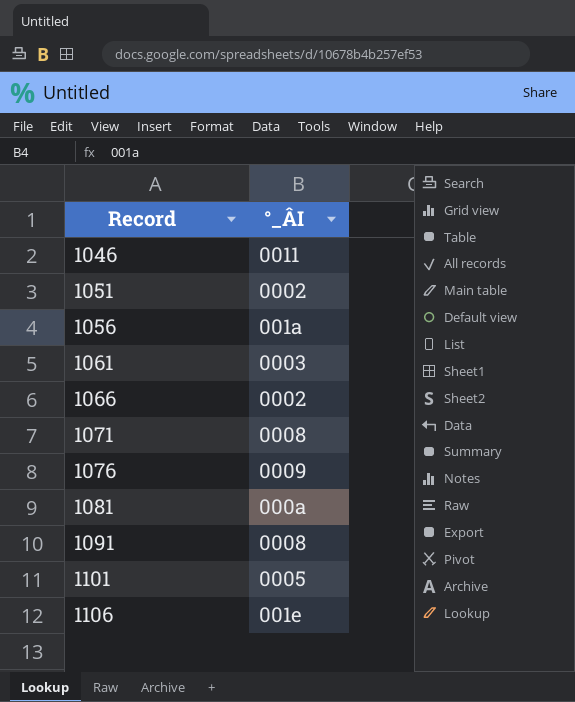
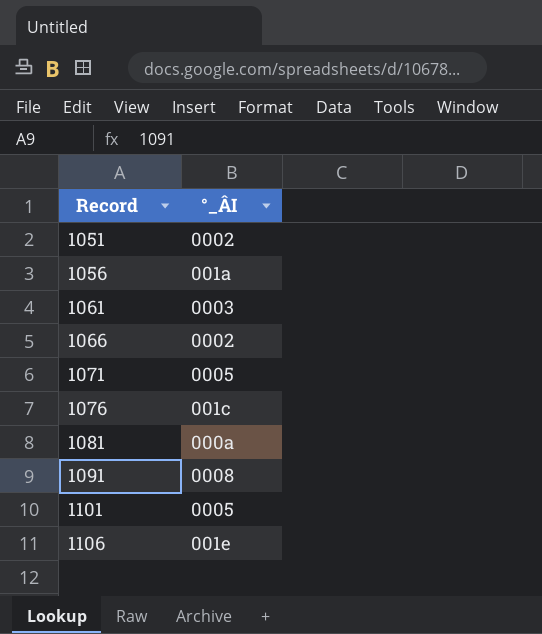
row 1046: 0011 -> none
1071 | °_ÂI: 0008 -> 0005
1076 | °_ÂI: 0009 -> 001c

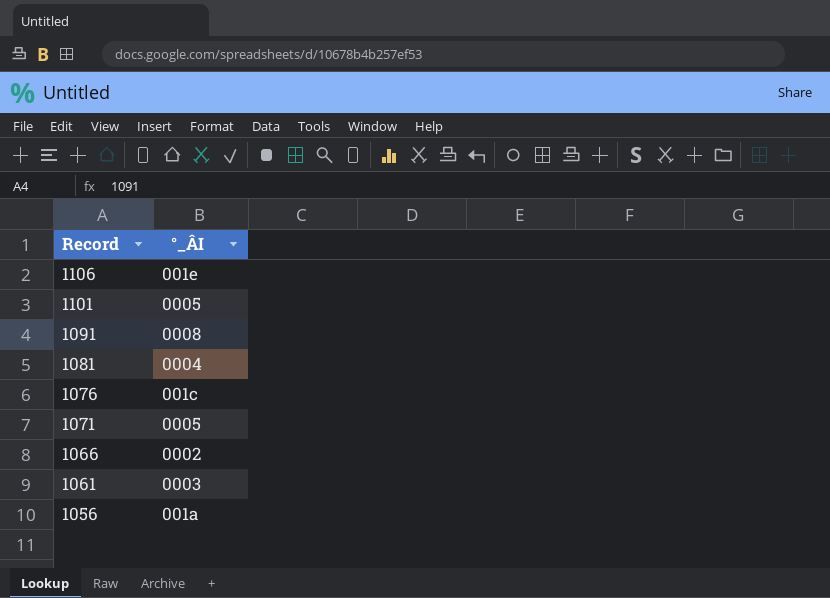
row order: Record ascending -> Record descending
row 1051: 0002 -> none
1081 | °_ÂI: 000a -> 0004

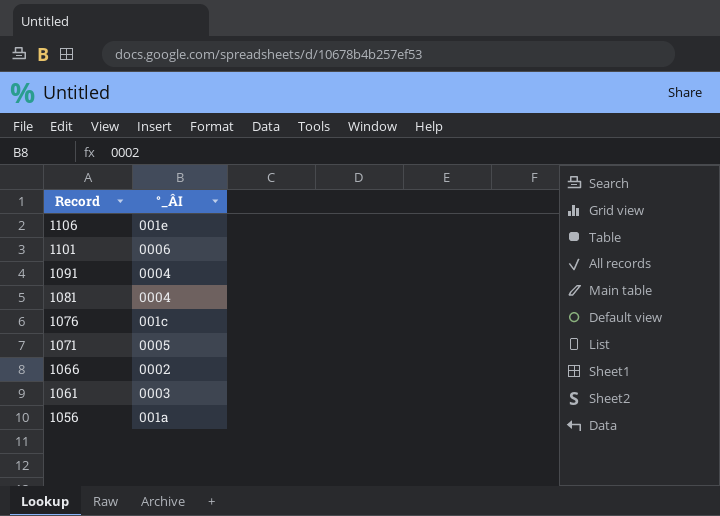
1101 | °_ÂI: 0005 -> 0006
1091 | °_ÂI: 0008 -> 0004

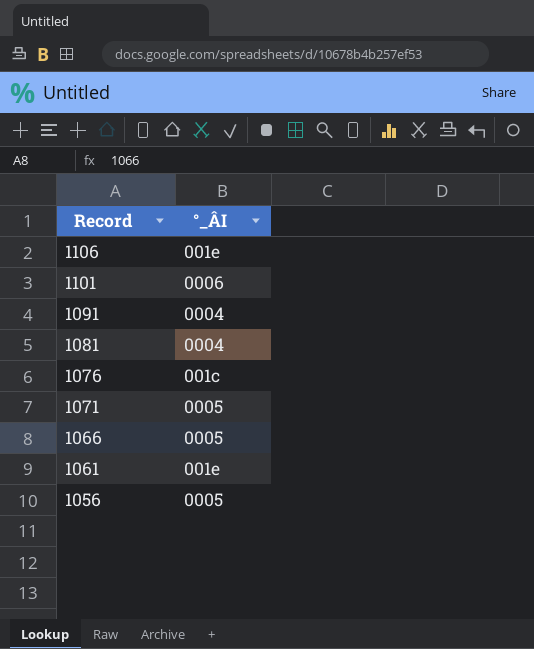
1066 | °_ÂI: 0002 -> 0005
1061 | °_ÂI: 0003 -> 001e
1056 | °_ÂI: 001a -> 0005

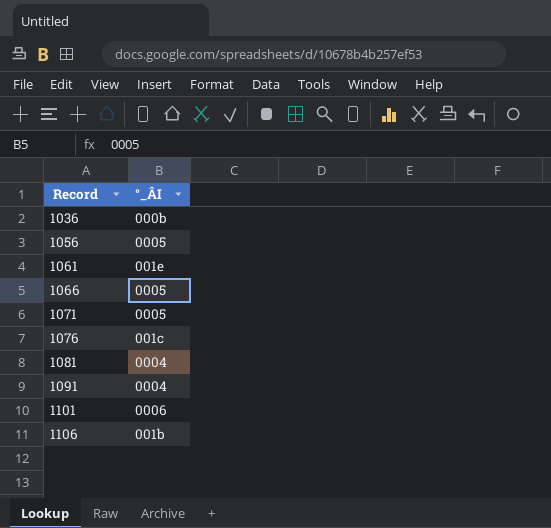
row order: Record descending -> Record ascending
row 1036: none -> 000b
1106 | °_ÂI: 001e -> 001b

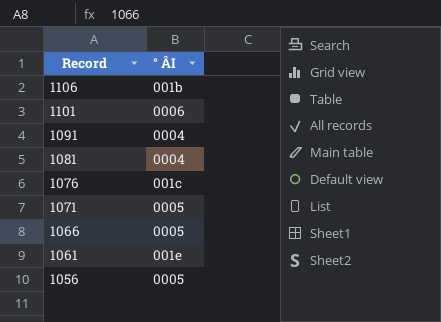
row order: Record ascending -> Record descending
column name: °_ÂI -> ° ÂI
row 1036: 000b -> none

